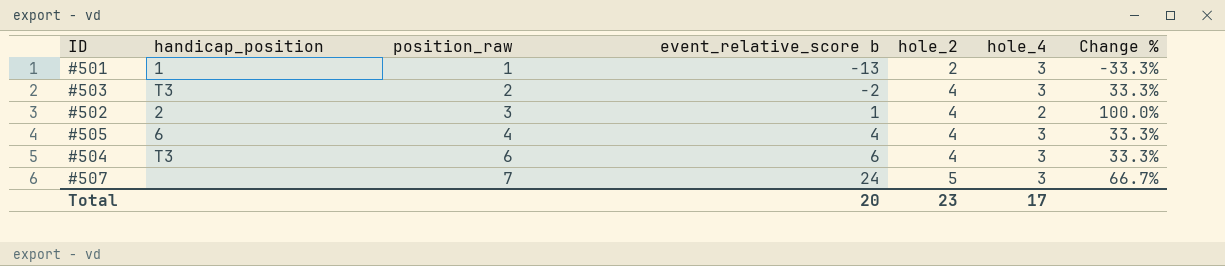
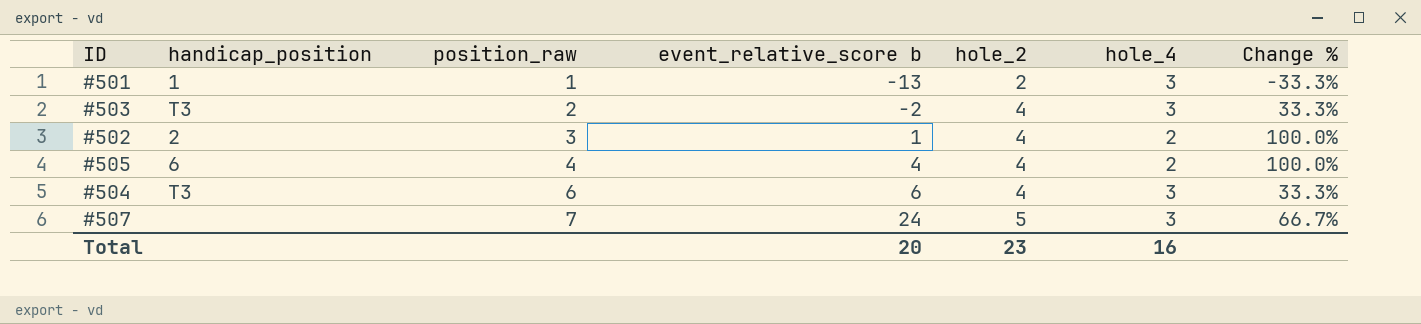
#505 | hole_4: 3 -> 2
#505 | Change %: 33.3% -> 100.0%
Total | hole_4: 17 -> 16

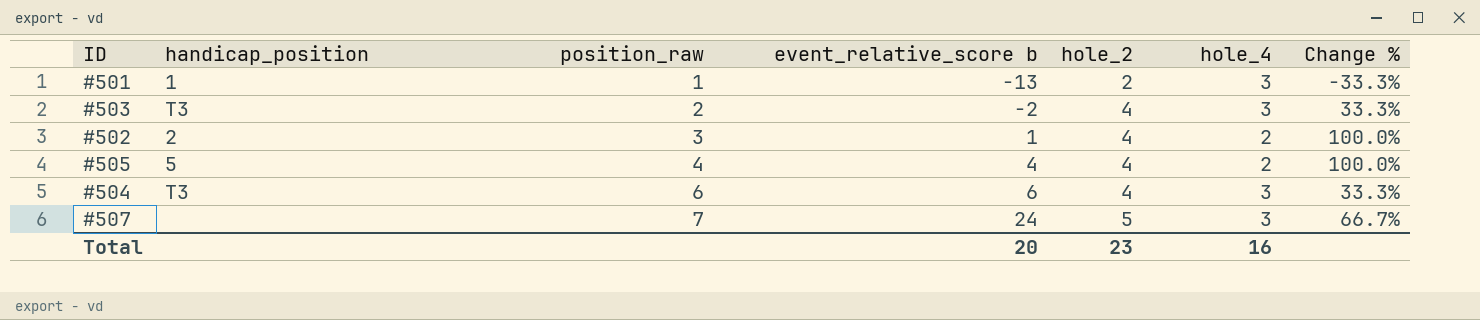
#505 | handicap_position: 6 -> 5

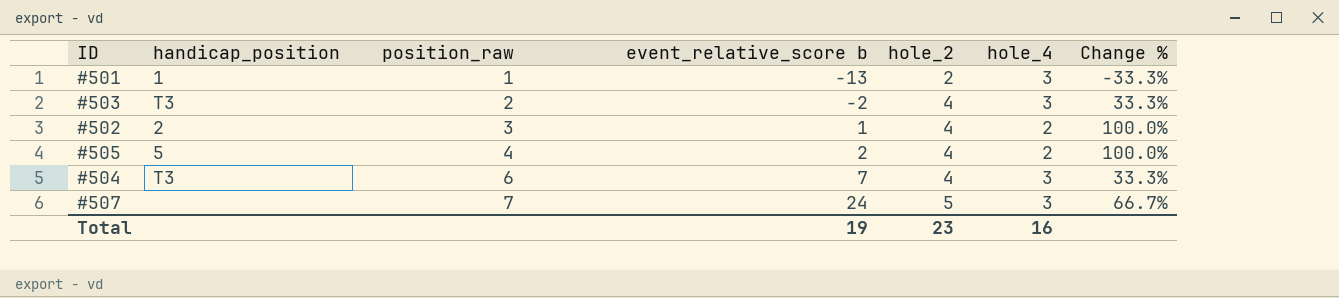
#505 | event_relative_score b: 4 -> 2
#504 | event_relative_score b: 6 -> 7
Total | event_relative_score b: 20 -> 19

